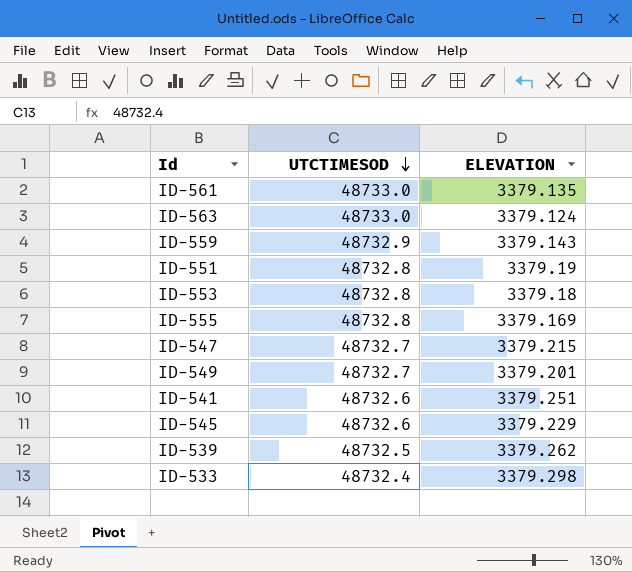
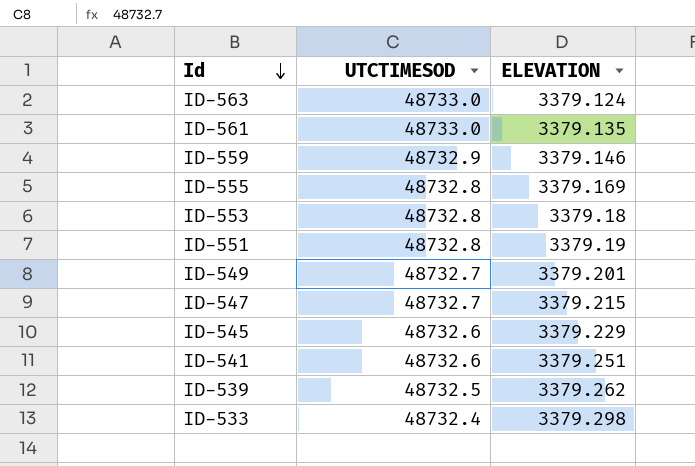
row order: UTCTIMESOD descending -> Id descending
ID-559 | ELEVATION: 3379.143 -> 3379.146

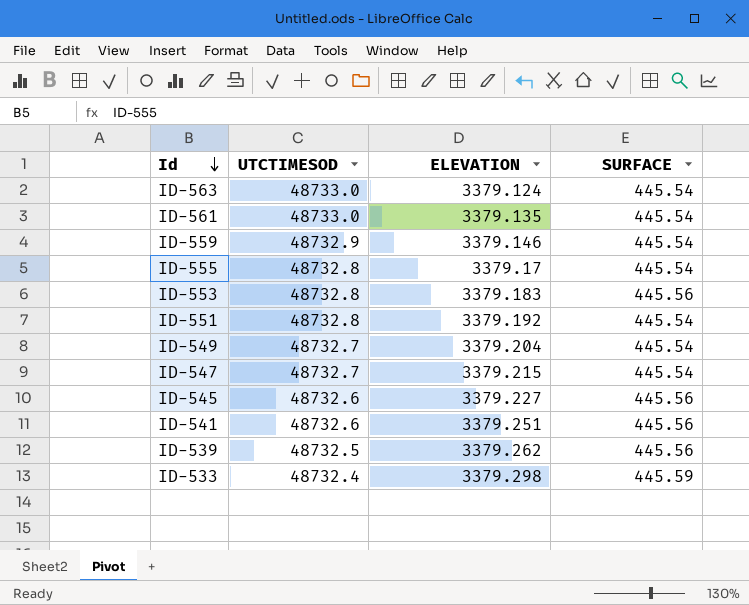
column SURFACE | position: none -> 4
ID-555 | ELEVATION: 3379.169 -> 3379.17
ID-553 | ELEVATION: 3379.18 -> 3379.183
ID-551 | ELEVATION: 3379.19 -> 3379.192
ID-549 | ELEVATION: 3379.201 -> 3379.204
ID-545 | ELEVATION: 3379.229 -> 3379.227

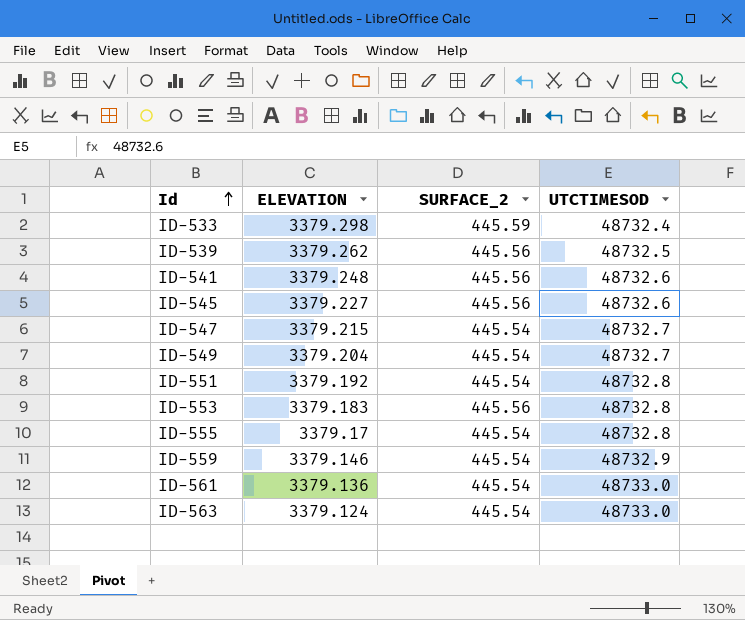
row order: Id descending -> Id ascending
column name: SURFACE -> SURFACE_2
column UTCTIMESOD | position: 2 -> 4
ID-541 | ELEVATION: 3379.251 -> 3379.248
ID-561 | ELEVATION: 3379.135 -> 3379.136

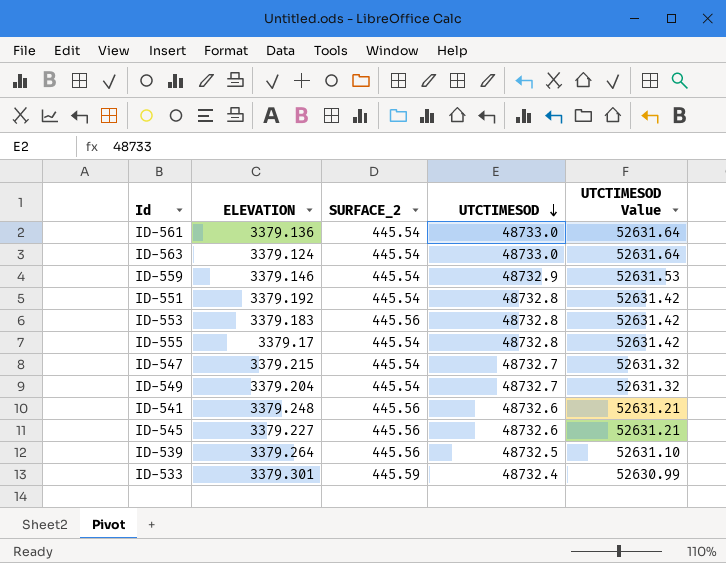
row order: Id ascending -> UTCTIMESOD descending
column UTCTIMESOD Value | formula: none -> [UTCTIMESOD] * 1.08
ID-539 | ELEVATION: 3379.262 -> 3379.264
ID-533 | ELEVATION: 3379.298 -> 3379.301

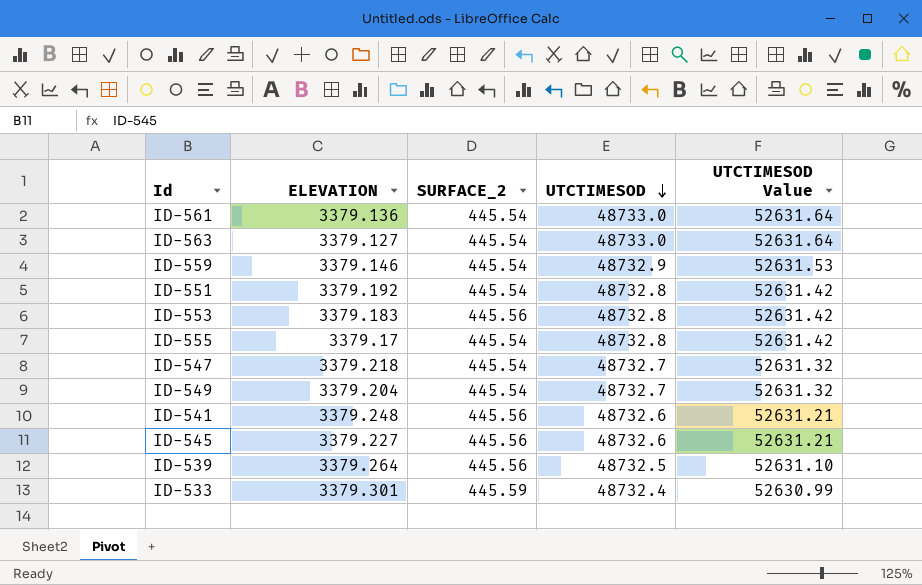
ID-563 | ELEVATION: 3379.124 -> 3379.127
ID-547 | ELEVATION: 3379.215 -> 3379.218

